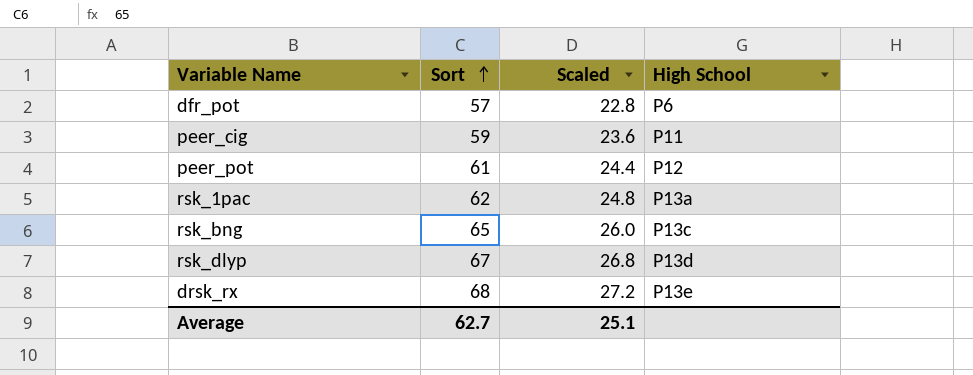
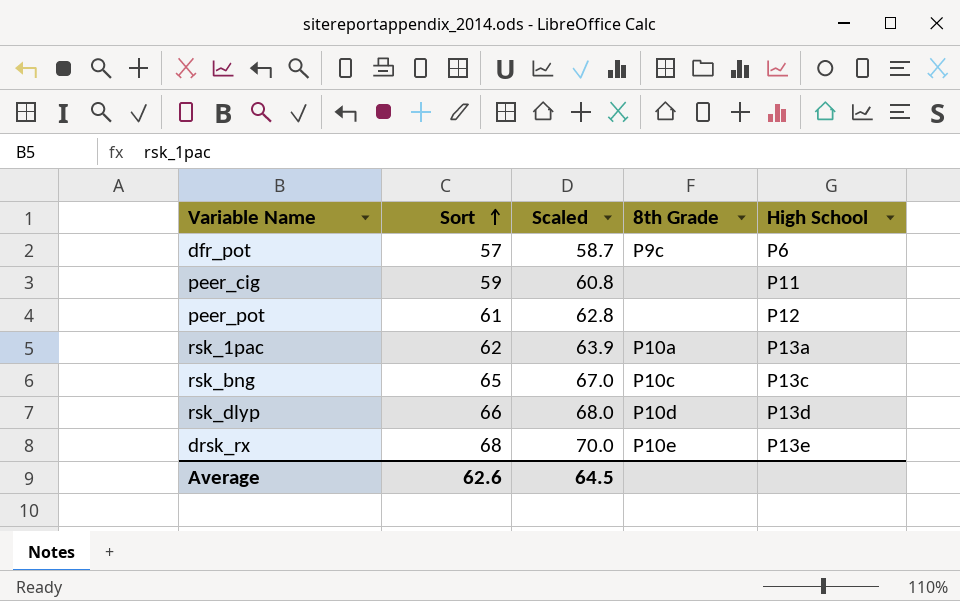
column Scaled | formula: [Sort] * 0.4 -> [Sort] * 1.03
column 8th Grade | position: none -> 4
rsk_dlyp | Sort: 67 -> 66
Average | Sort: 62.7 -> 62.6
Average | Scaled: 25.1 -> 64.5

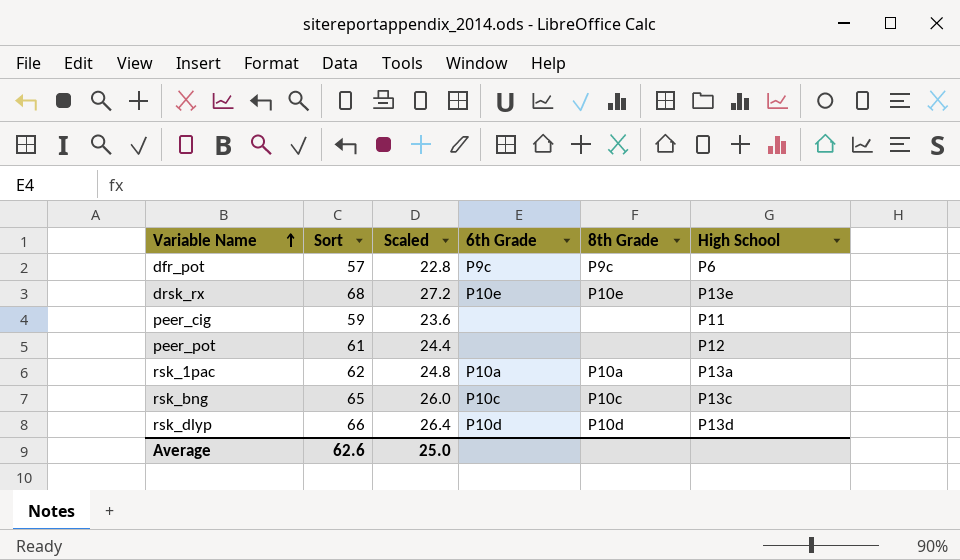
row order: Sort ascending -> Variable Name ascending
column Scaled | formula: [Sort] * 1.03 -> [Sort] * 0.4
column 6th Grade | position: none -> 4
Average | Scaled: 64.5 -> 25.0

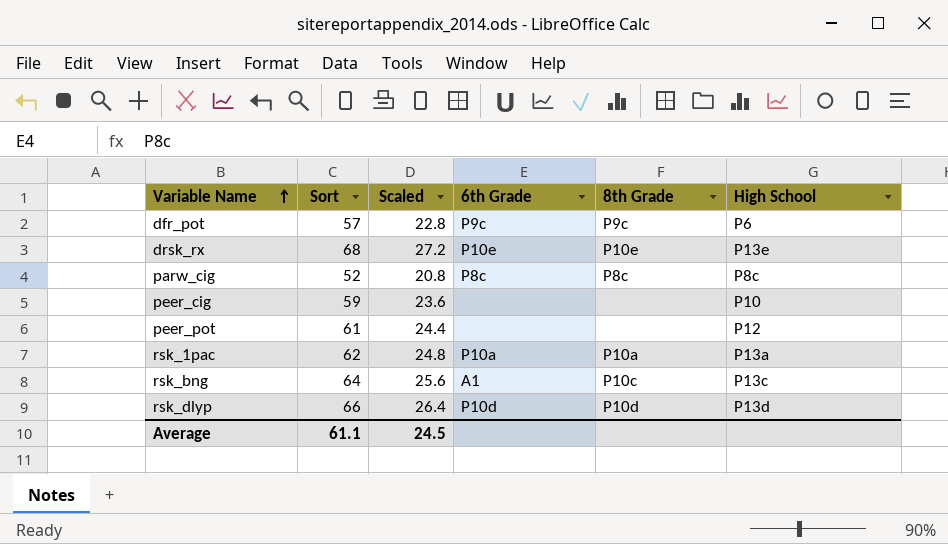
row parw_cig: none -> 52 | 20.8 | P8c | P8c | P8c
peer_cig | High School: P11 -> P10
rsk_bng | Sort: 65 -> 64
rsk_bng | Scaled: 26.0 -> 25.6
rsk_bng | 6th Grade: P10c -> A1
Average | Sort: 62.6 -> 61.1
Average | Scaled: 25.0 -> 24.5

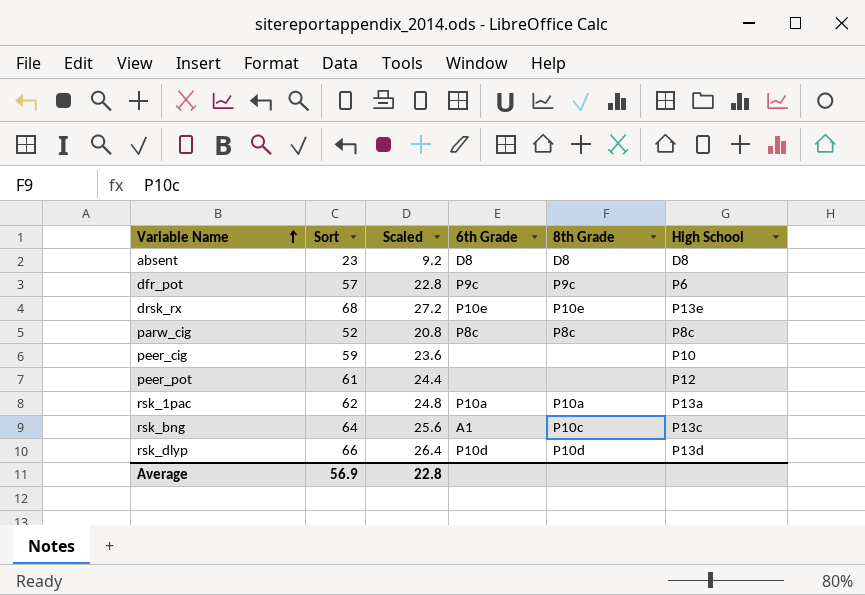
row absent: none -> 23 | 9.2 | D8 | D8 | D8
Average | Sort: 61.1 -> 56.9
Average | Scaled: 24.5 -> 22.8

